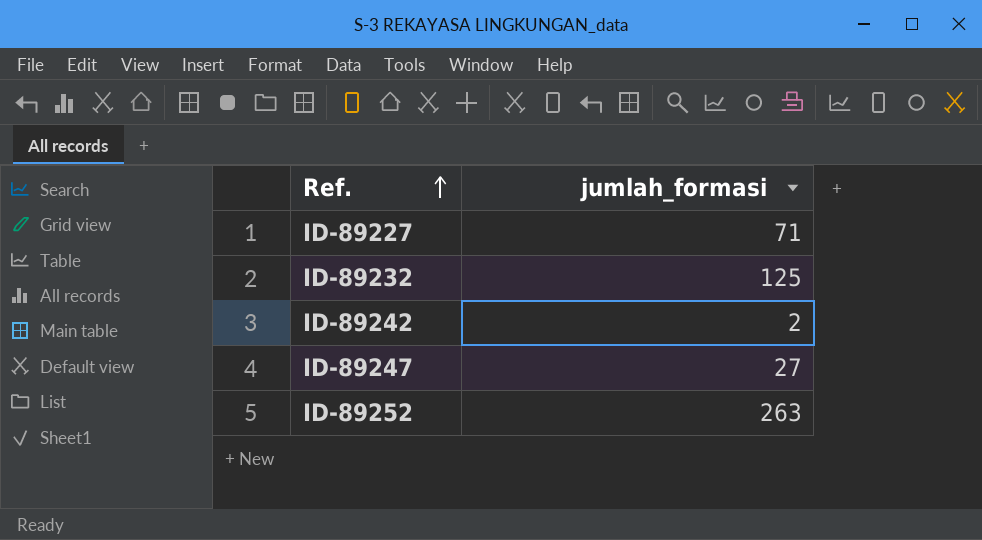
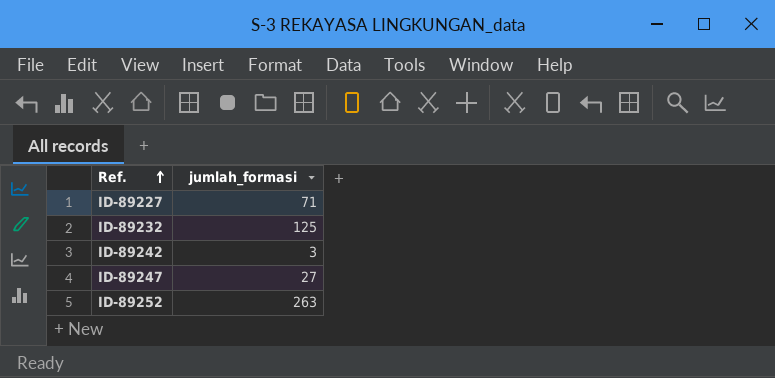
ID-89242 | jumlah_formasi: 2 -> 3

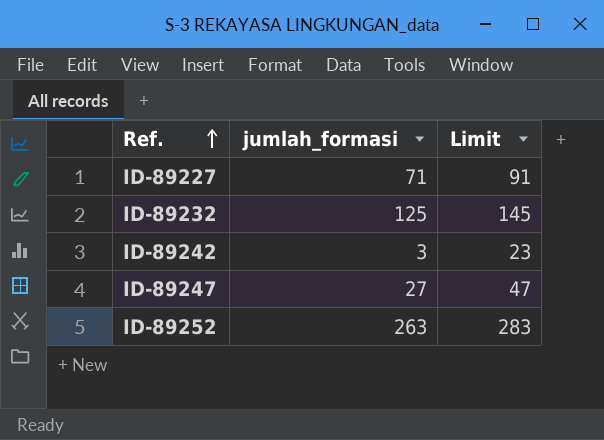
column Limit | formula: none -> [jumlah_formasi] + 20

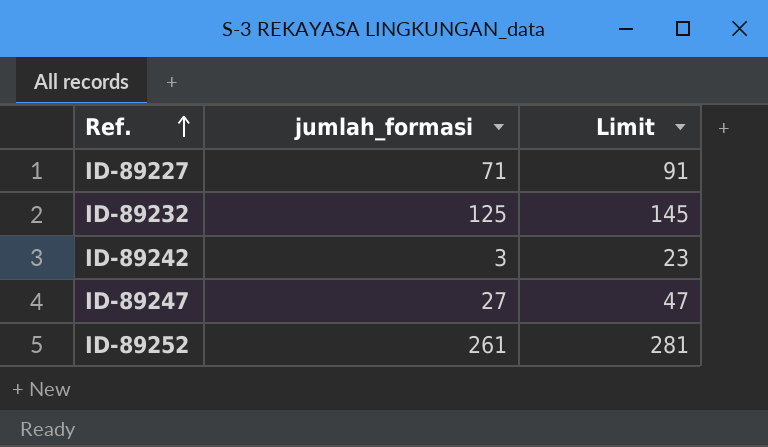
ID-89252 | jumlah_formasi: 263 -> 261
ID-89252 | Limit: 283 -> 281

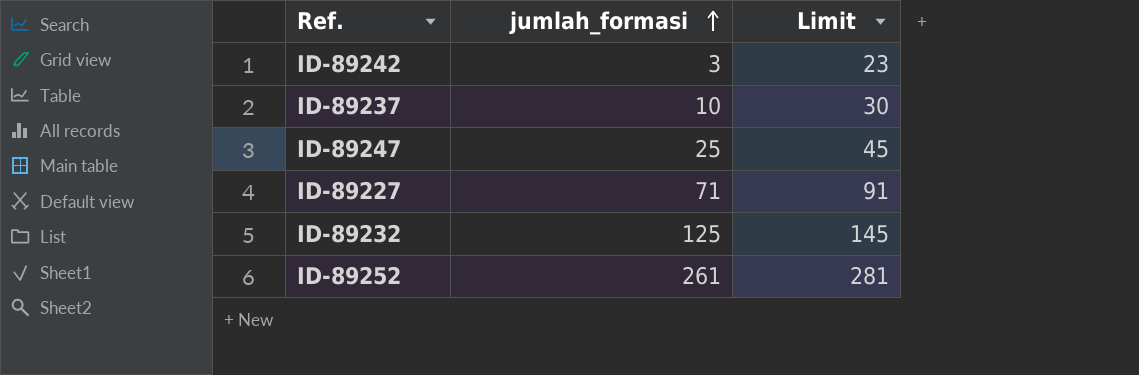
row order: Ref. ascending -> jumlah_formasi ascending
row ID-89237: none -> 10 | 30
ID-89247 | jumlah_formasi: 27 -> 25
ID-89247 | Limit: 47 -> 45

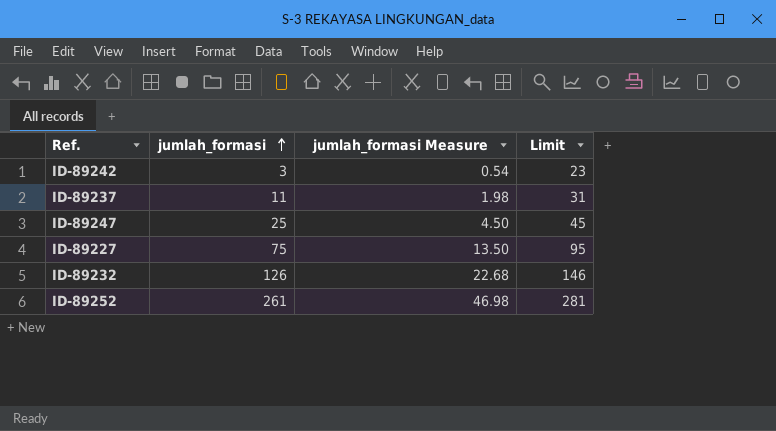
column jumlah_formasi Measure | formula: none -> [jumlah_formasi] * 0.18
ID-89237 | jumlah_formasi: 10 -> 11
ID-89237 | Limit: 30 -> 31
ID-89227 | jumlah_formasi: 71 -> 75
ID-89227 | Limit: 91 -> 95
ID-89232 | jumlah_formasi: 125 -> 126
ID-89232 | Limit: 145 -> 146

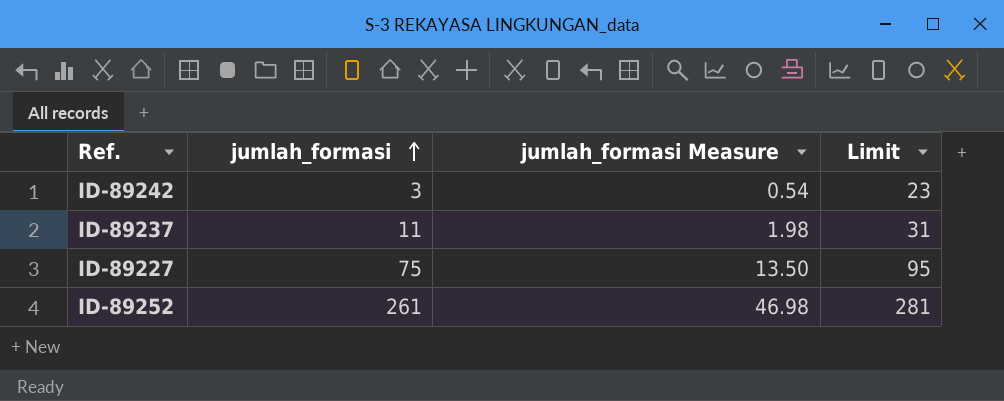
row ID-89247: 25 | 4.50 | 45 -> none
row ID-89232: 126 | 22.68 | 146 -> none

